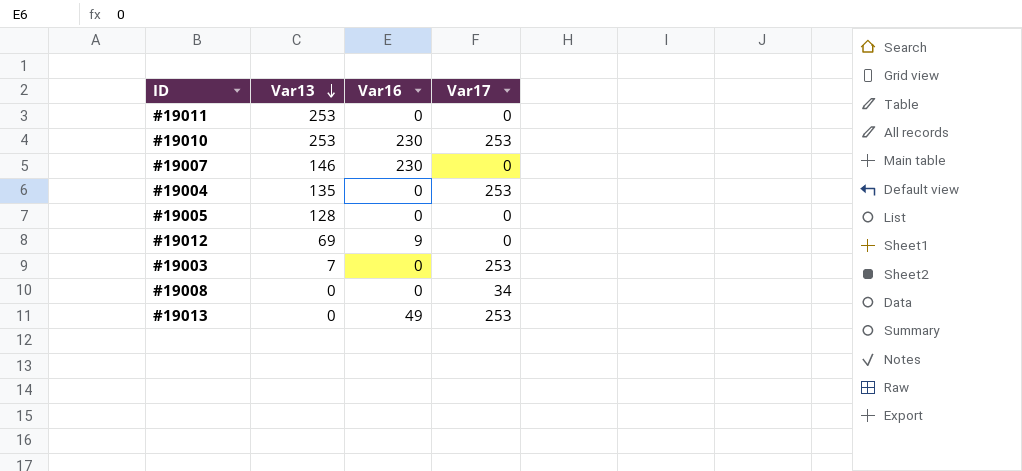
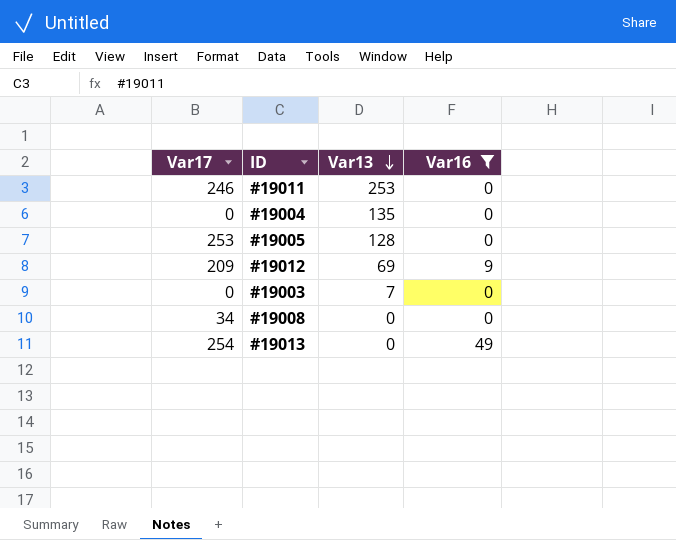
filter: none -> Var16 != 230
column Var17 | position: 4 -> 1
#19011 | Var17: 0 -> 246
#19004 | Var17: 253 -> 0
#19005 | Var17: 0 -> 253
#19012 | Var17: 0 -> 209
#19003 | Var17: 253 -> 0
#19013 | Var17: 253 -> 254

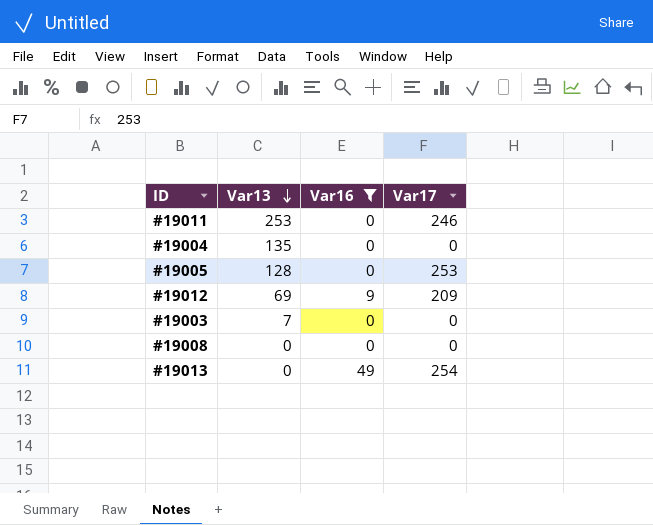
column Var17 | position: 1 -> 4
#19008 | Var17: 34 -> 0

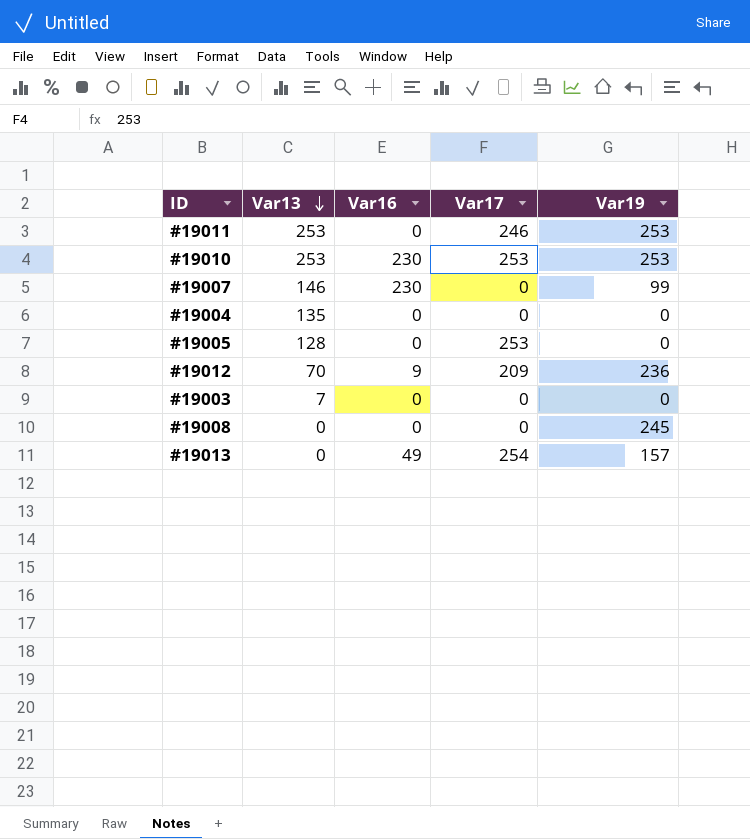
filter: Var16 != 230 -> none
column Var19 | position: none -> 5
#19012 | Var13: 69 -> 70

